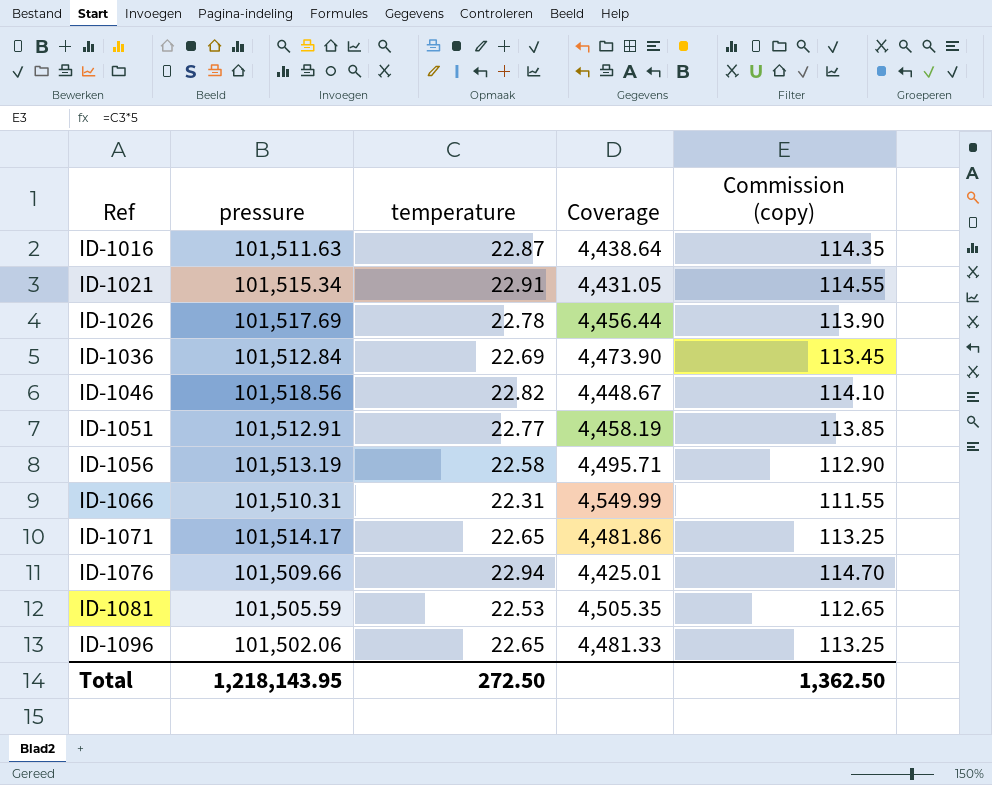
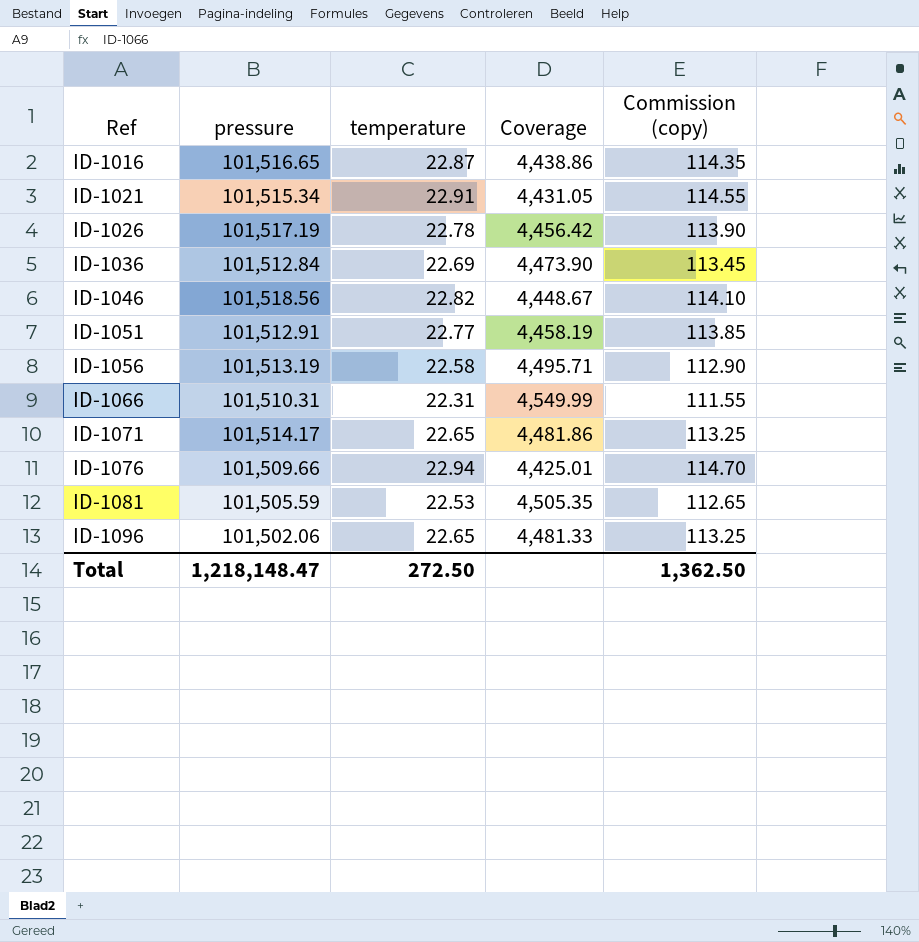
ID-1016 | pressure: 101,511.63 -> 101,516.65
ID-1016 | Coverage: 4,438.64 -> 4,438.86
ID-1026 | pressure: 101,517.69 -> 101,517.19
ID-1026 | Coverage: 4,456.44 -> 4,456.42
Total | pressure: 1,218,143.95 -> 1,218,148.47

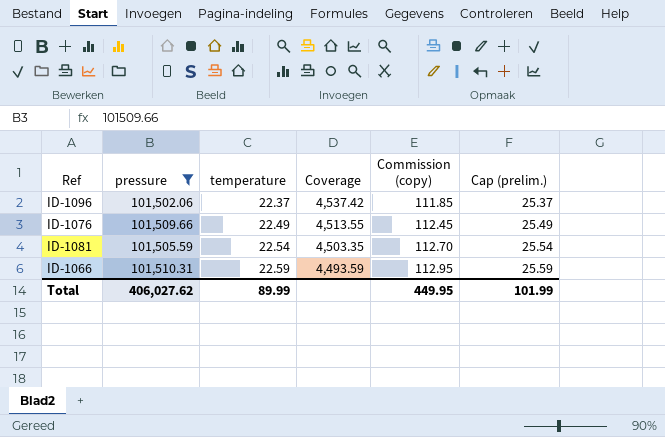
filter: none -> pressure <= 101,510.31
row order: Ref ascending -> temperature ascending
column Cap (prelim.) | formula: none -> [temperature] + 3
ID-1096 | temperature: 22.65 -> 22.37
ID-1096 | Coverage: 4,481.33 -> 4,537.42
ID-1096 | Commission (copy): 113.25 -> 111.85
ID-1076 | temperature: 22.94 -> 22.49
ID-1076 | Coverage: 4,425.01 -> 4,513.55
ID-1076 | Commission (copy): 114.70 -> 112.45
ID-1081 | temperature: 22.53 -> 22.54
ID-1081 | Coverage: 4,505.35 -> 4,503.35
ID-1081 | Commission (copy): 112.65 -> 112.70
ID-1066 | temperature: 22.31 -> 22.59
ID-1066 | Coverage: 4,549.99 -> 4,493.59
ID-1066 | Commission (copy): 111.55 -> 112.95
Total | pressure: 1,218,148.47 -> 406,027.62
Total | temperature: 272.50 -> 89.99
Total | Commission (copy): 1,362.50 -> 449.95

